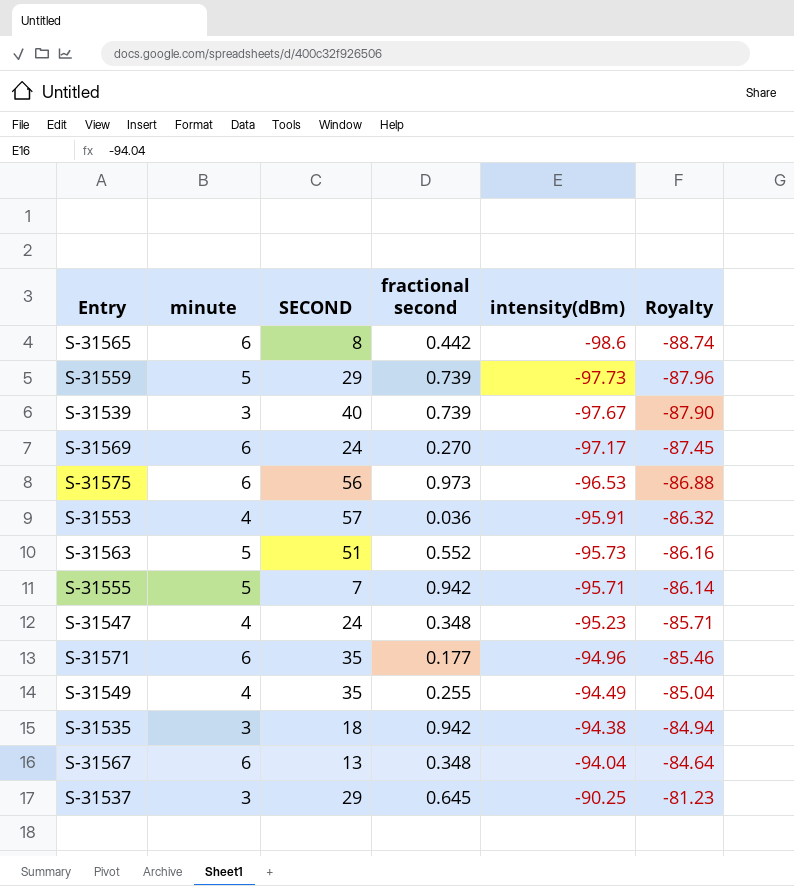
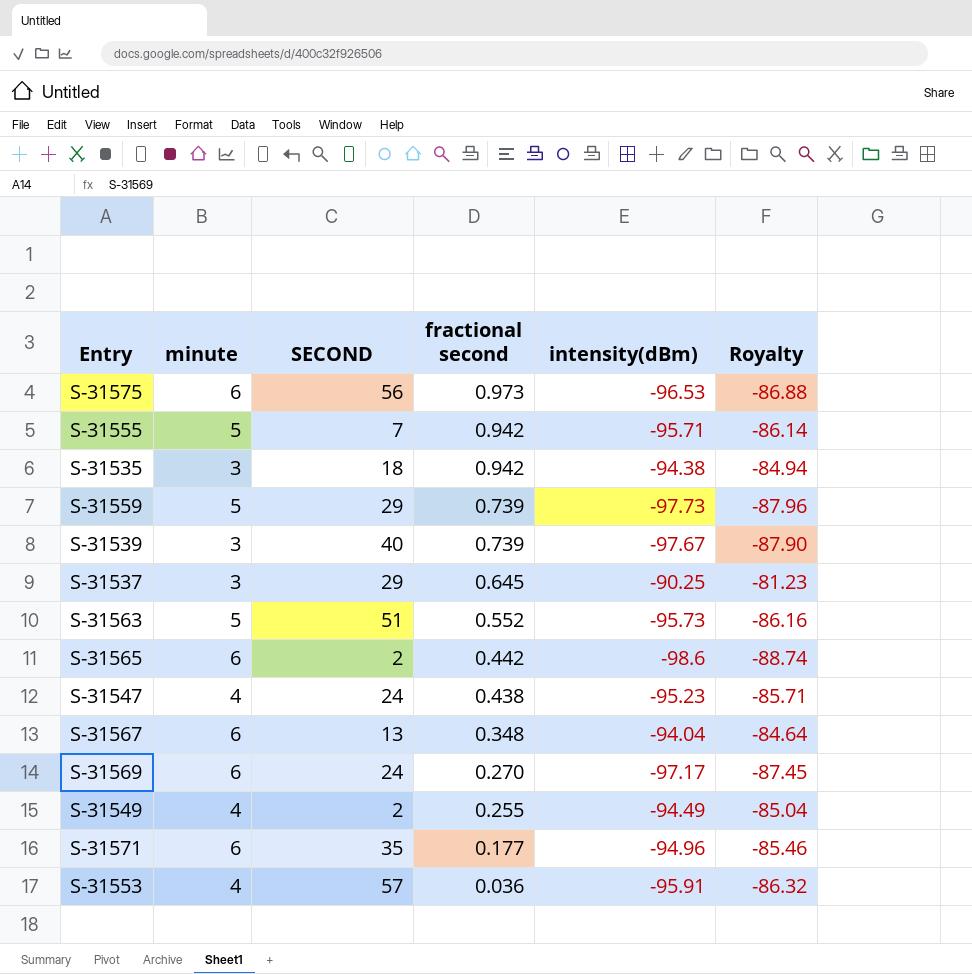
row order: intensity(dBm) ascending -> fractional second descending
S-31565 | SECOND: 8 -> 2
S-31547 | fractional second: 0.348 -> 0.438
S-31549 | SECOND: 35 -> 2

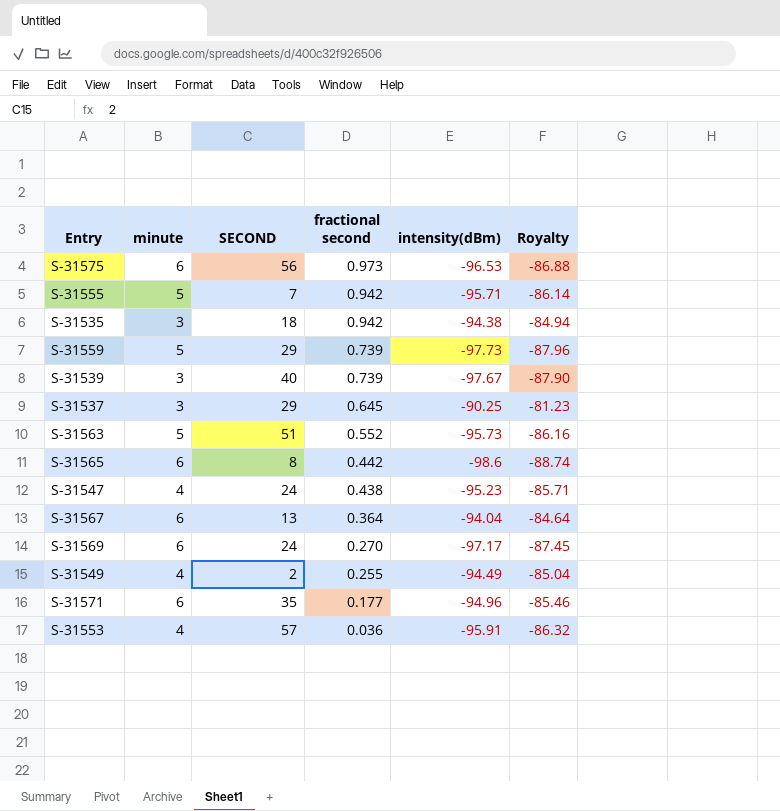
S-31565 | SECOND: 2 -> 8
S-31567 | fractional second: 0.348 -> 0.364

